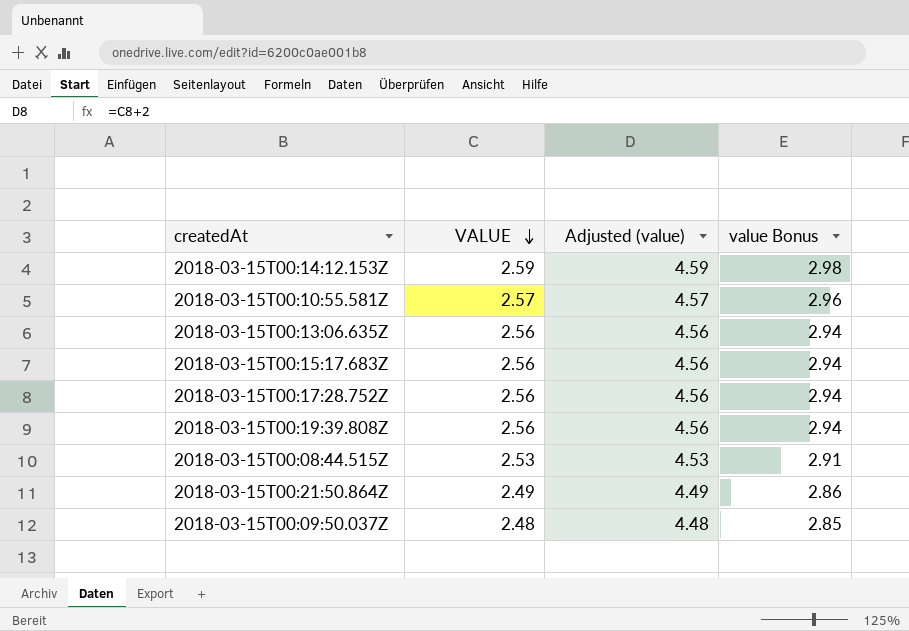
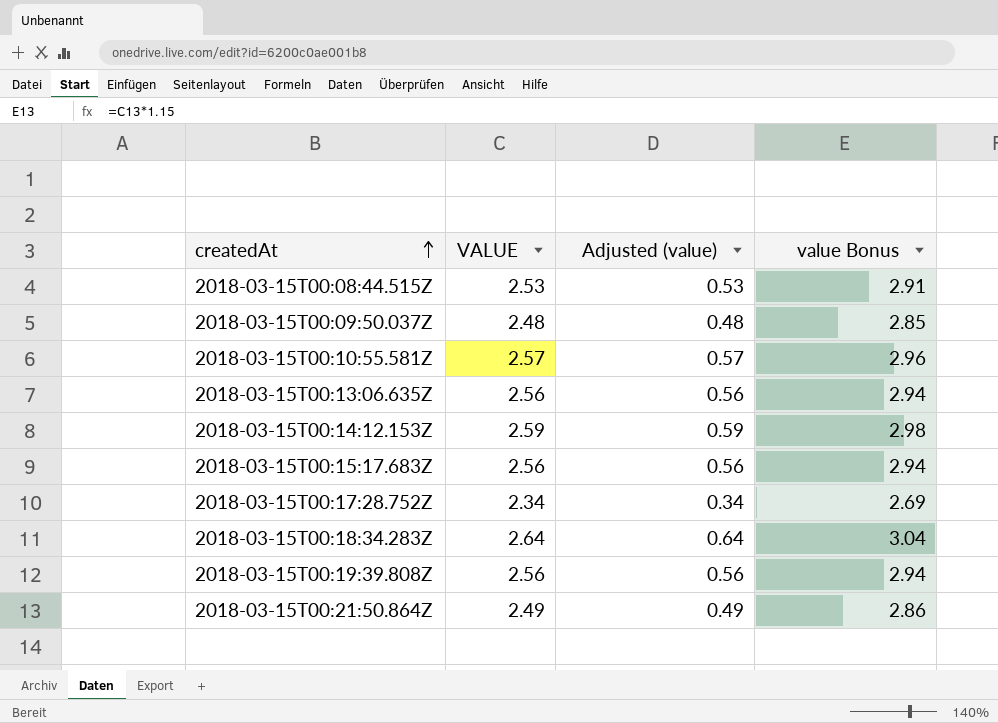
row order: VALUE descending -> createdAt ascending
column Adjusted (value) | formula: [VALUE] + 2 -> [VALUE] - 2
2018-03-15T00:17:28.752Z | VALUE: 2.56 -> 2.34
2018-03-15T00:17:28.752Z | value Bonus: 2.94 -> 2.69
row 2018-03-15T00:18:34.283Z: none -> 2.64 | 0.64 | 3.04

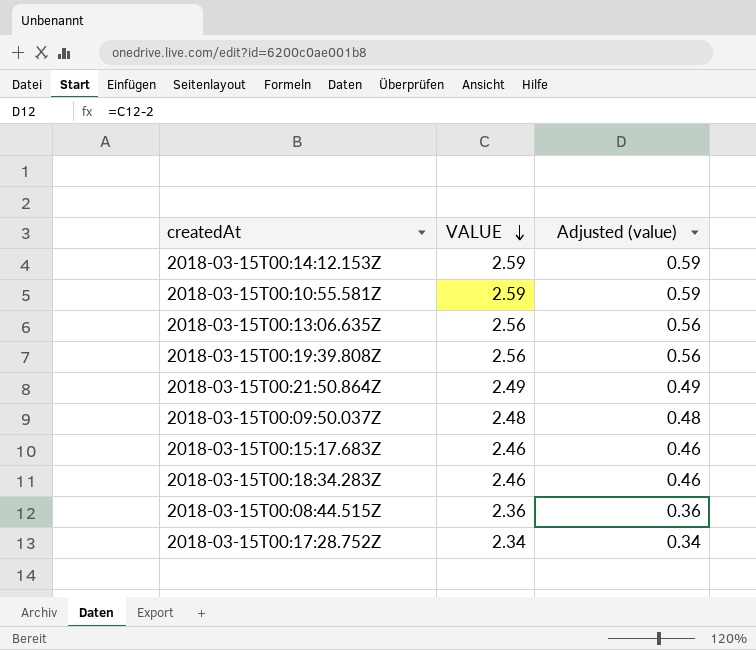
row order: createdAt ascending -> VALUE descending
column value Bonus | formula: [VALUE] * 1.15 -> none
2018-03-15T00:10:55.581Z | VALUE: 2.57 -> 2.59
2018-03-15T00:10:55.581Z | Adjusted (value): 0.57 -> 0.59
2018-03-15T00:15:17.683Z | VALUE: 2.56 -> 2.46
2018-03-15T00:15:17.683Z | Adjusted (value): 0.56 -> 0.46
2018-03-15T00:18:34.283Z | VALUE: 2.64 -> 2.46
2018-03-15T00:18:34.283Z | Adjusted (value): 0.64 -> 0.46
2018-03-15T00:08:44.515Z | VALUE: 2.53 -> 2.36
2018-03-15T00:08:44.515Z | Adjusted (value): 0.53 -> 0.36

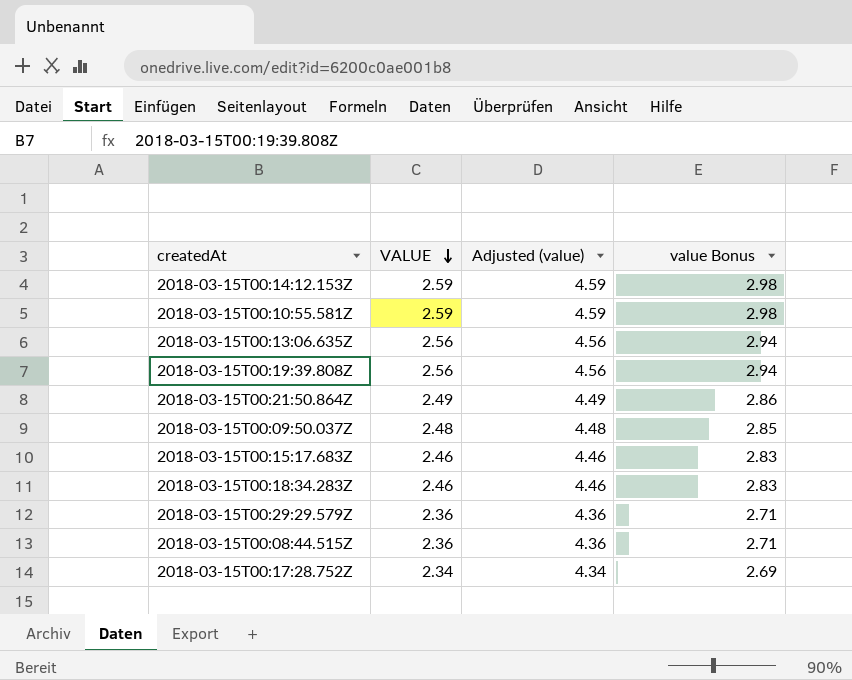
column Adjusted (value) | formula: [VALUE] - 2 -> [VALUE] + 2
column value Bonus | formula: none -> [VALUE] * 1.15
row 2018-03-15T00:29:29.579Z: none -> 2.36 | 4.36 | 2.71

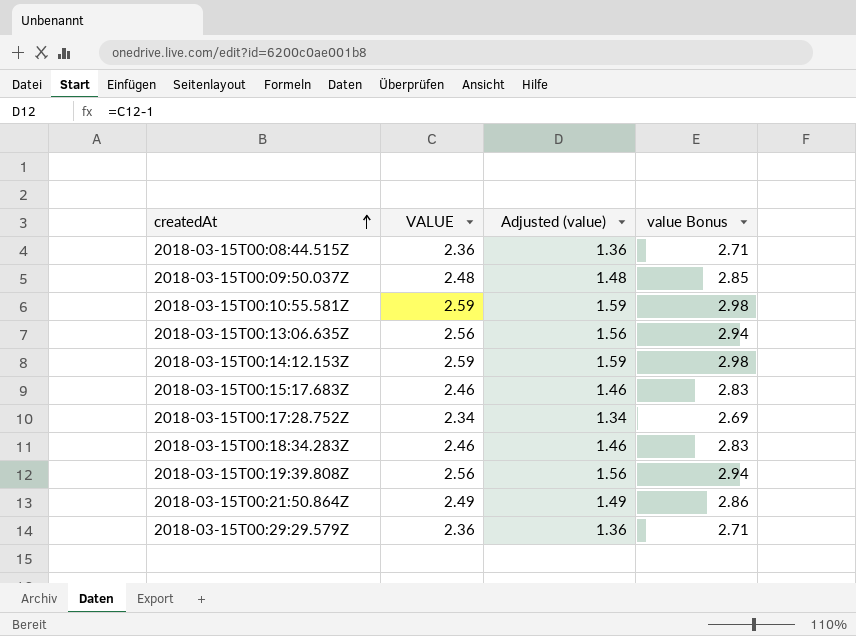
row order: VALUE descending -> createdAt ascending
column Adjusted (value) | formula: [VALUE] + 2 -> [VALUE] - 1

